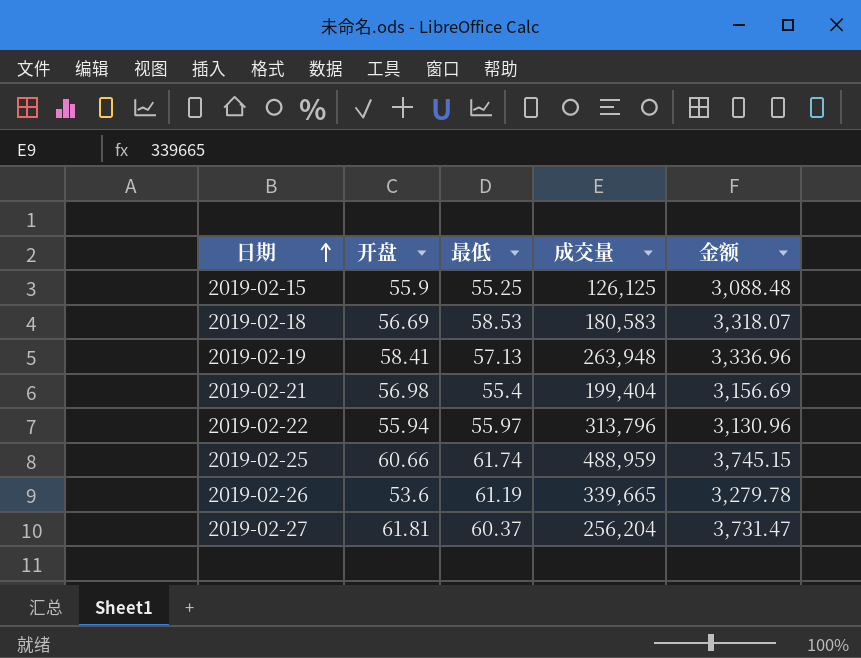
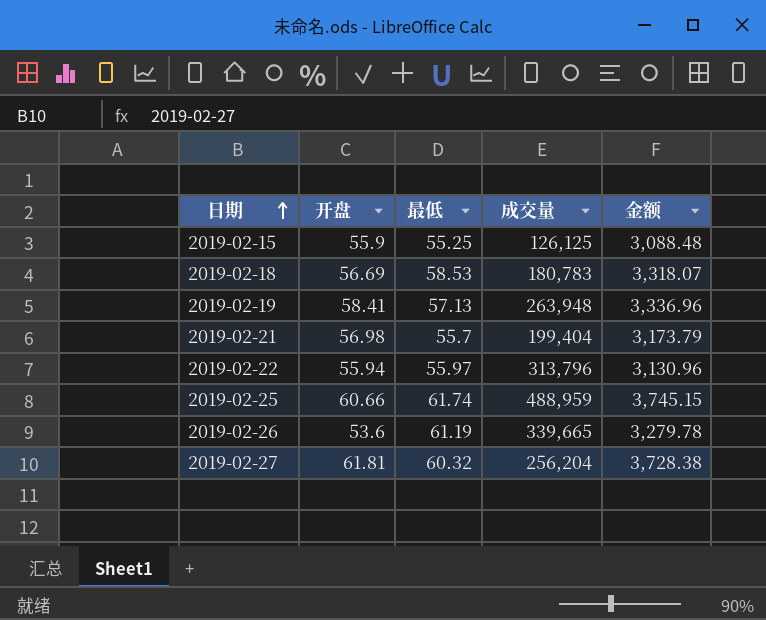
2019-02-18 | 成交量: 180,583 -> 180,783
2019-02-21 | 最低: 55.4 -> 55.7
2019-02-21 | 金额: 3,156.69 -> 3,173.79
2019-02-27 | 最低: 60.37 -> 60.32
2019-02-27 | 金额: 3,731.47 -> 3,728.38

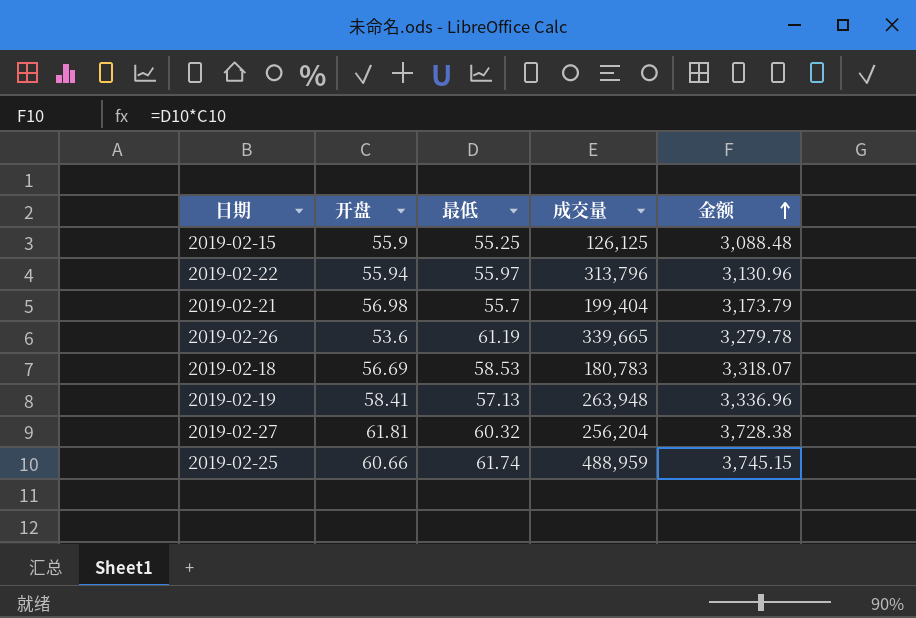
row order: 日期 ascending -> 金额 ascending

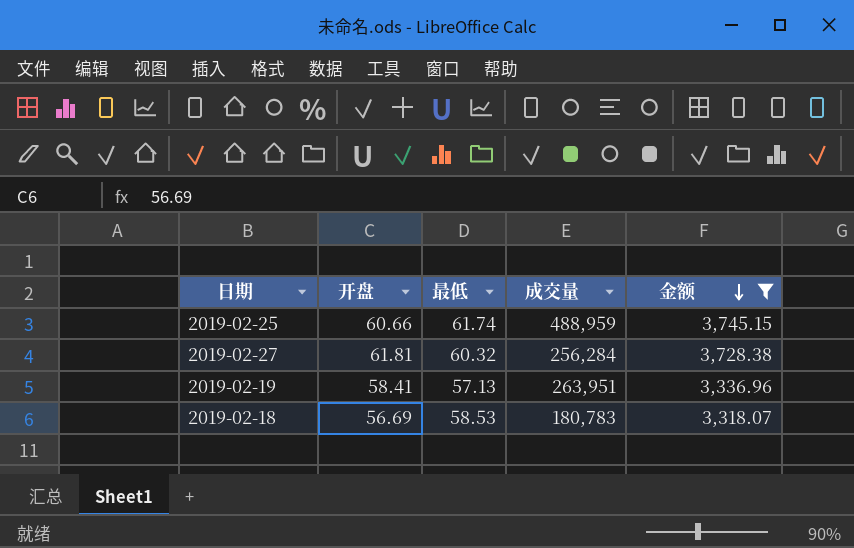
filter: none -> 金额 >= 3,318.07
row order: 金额 ascending -> 金额 descending
2019-02-27 | 成交量: 256,204 -> 256,284
2019-02-19 | 成交量: 263,948 -> 263,951

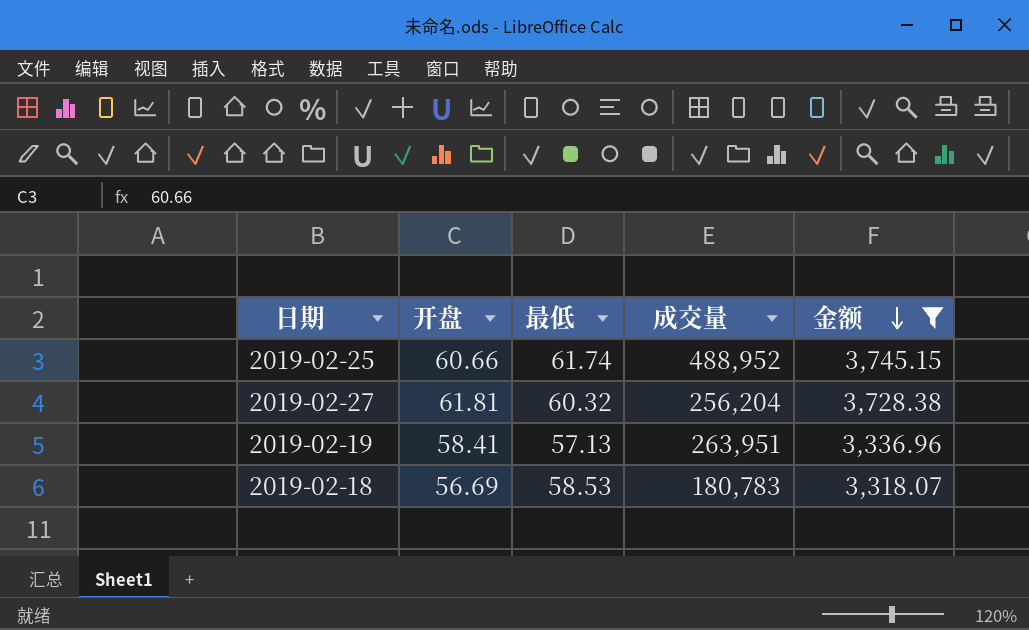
2019-02-25 | 成交量: 488,959 -> 488,952
2019-02-27 | 成交量: 256,284 -> 256,204

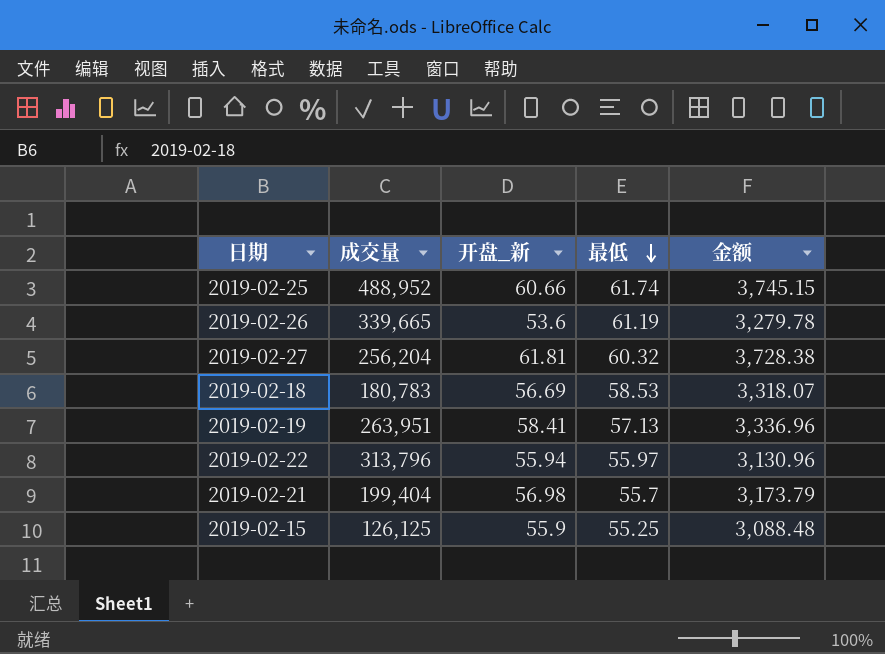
filter: 金额 >= 3,318.07 -> none
row order: 金额 descending -> 最低 descending
column 成交量 | position: 4 -> 2
column name: 开盘 -> 开盘_新

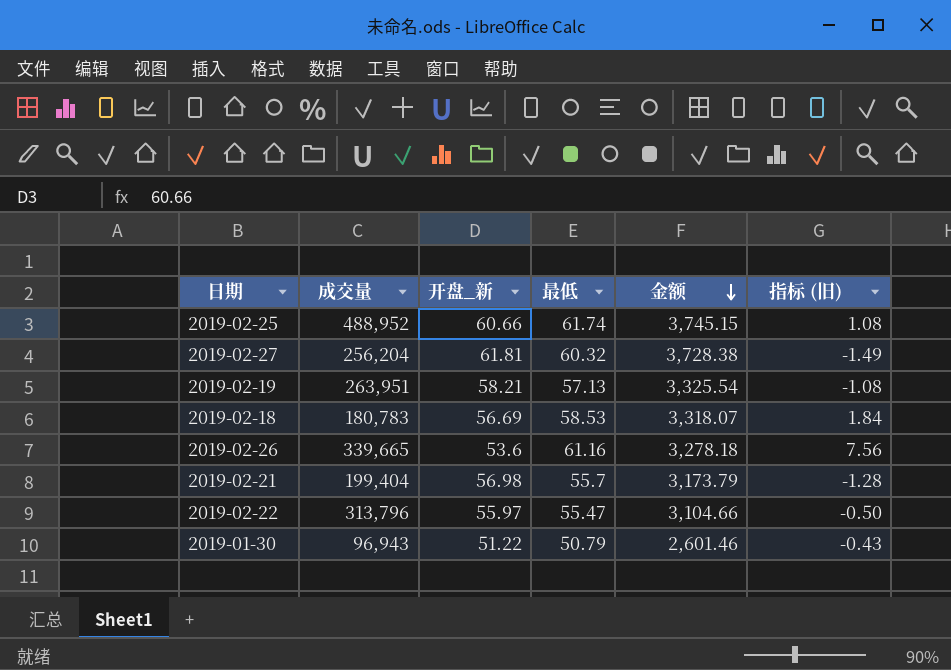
row order: 最低 descending -> 金额 descending
column 指标 (旧) | formula: none -> [最低] - [开盘_新]
row 2019-02-15: 126,125 | 55.9 | 55.25 | 3,088.48 -> none
2019-02-19 | 开盘_新: 58.41 -> 58.21
2019-02-19 | 金额: 3,336.96 -> 3,325.54
2019-02-26 | 最低: 61.19 -> 61.16
2019-02-26 | 金额: 3,279.78 -> 3,278.18
2019-02-22 | 开盘_新: 55.94 -> 55.97
2019-02-22 | 最低: 55.97 -> 55.47
2019-02-22 | 金额: 3,130.96 -> 3,104.66
row 2019-01-30: none -> 96,943 | 51.22 | 50.79 | 2,601.46 | -0.43

